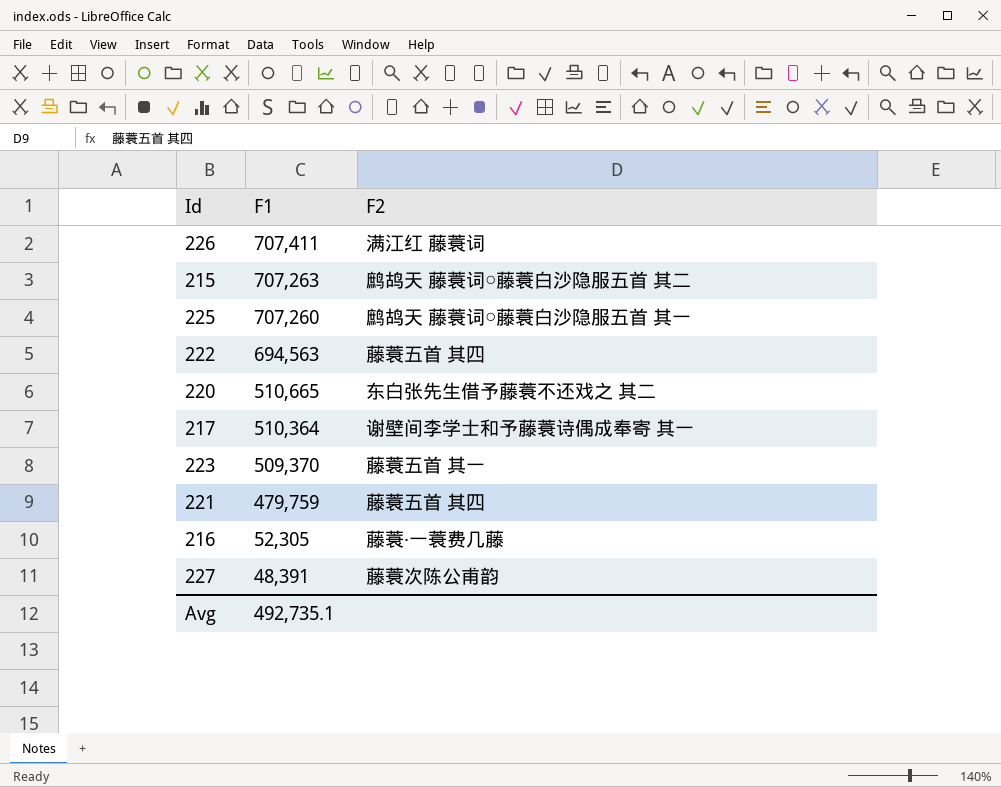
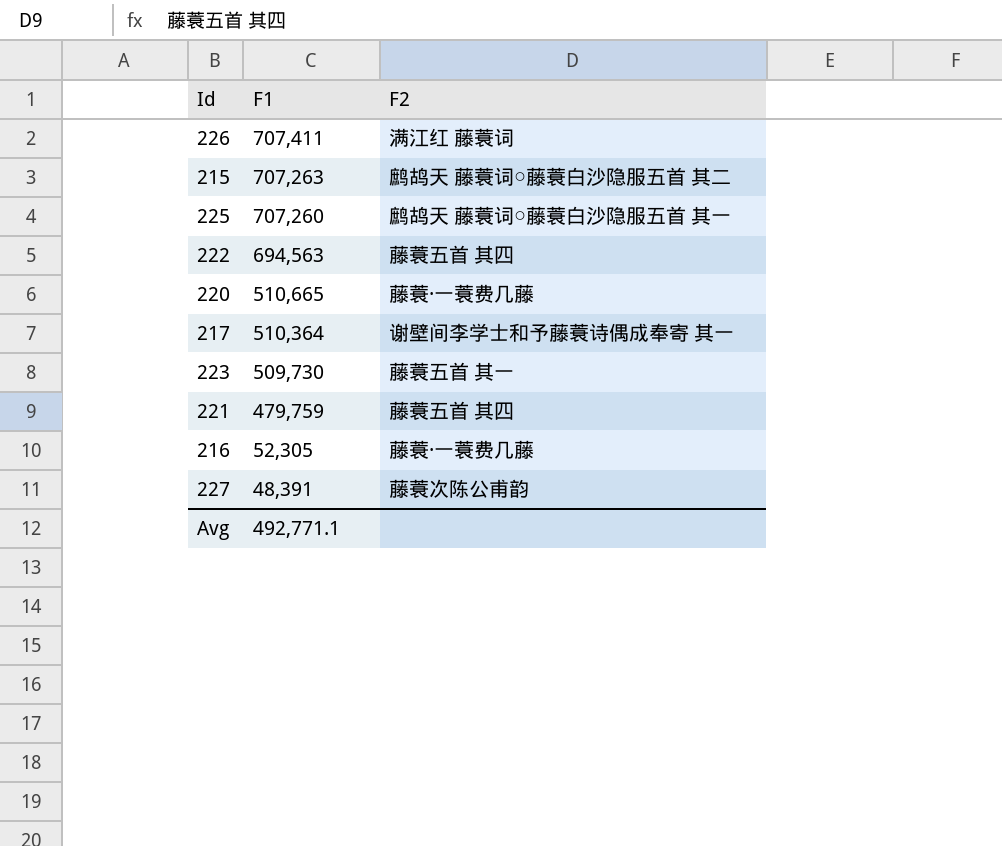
220 | F2: 东白张先生借予藤蓑不还戏之 其二 -> 藤蓑·一蓑费几藤
223 | F1: 509,370 -> 509,730
Avg | F1: 492,735.1 -> 492,771.1

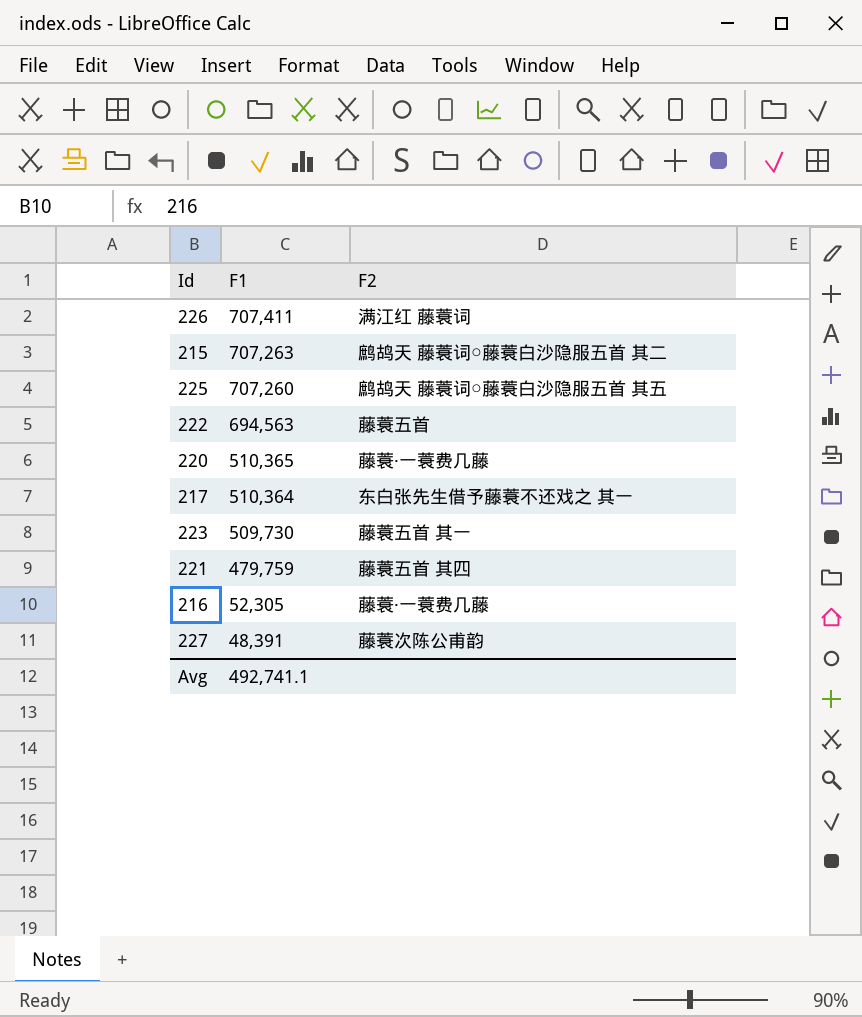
225 | F2: 鹧鸪天 藤蓑词○藤蓑白沙隐服五首 其一 -> 鹧鸪天 藤蓑词○藤蓑白沙隐服五首 其五
222 | F2: 藤蓑五首 其四 -> 藤蓑五首
220 | F1: 510,665 -> 510,365
217 | F2: 谢壁间李学士和予藤蓑诗偶成奉寄 其一 -> 东白张先生借予藤蓑不还戏之 其一
Avg | F1: 492,771.1 -> 492,741.1

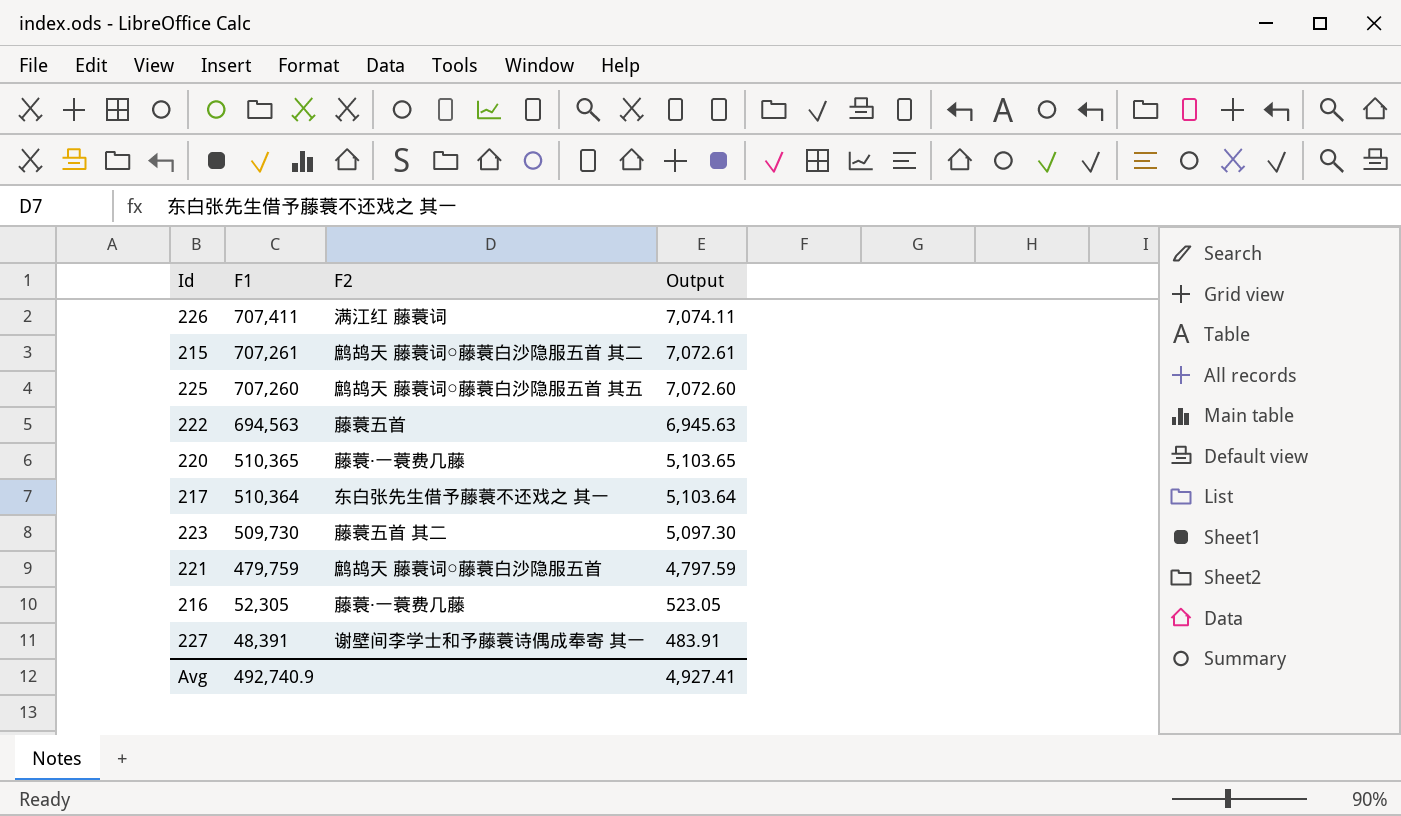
column Output | formula: none -> [F1] * 0.01
215 | F1: 707,263 -> 707,261
223 | F2: 藤蓑五首 其一 -> 藤蓑五首 其二
221 | F2: 藤蓑五首 其四 -> 鹧鸪天 藤蓑词○藤蓑白沙隐服五首
227 | F2: 藤蓑次陈公甫韵 -> 谢壁间李学士和予藤蓑诗偶成奉寄 其一
Avg | F1: 492,741.1 -> 492,740.9

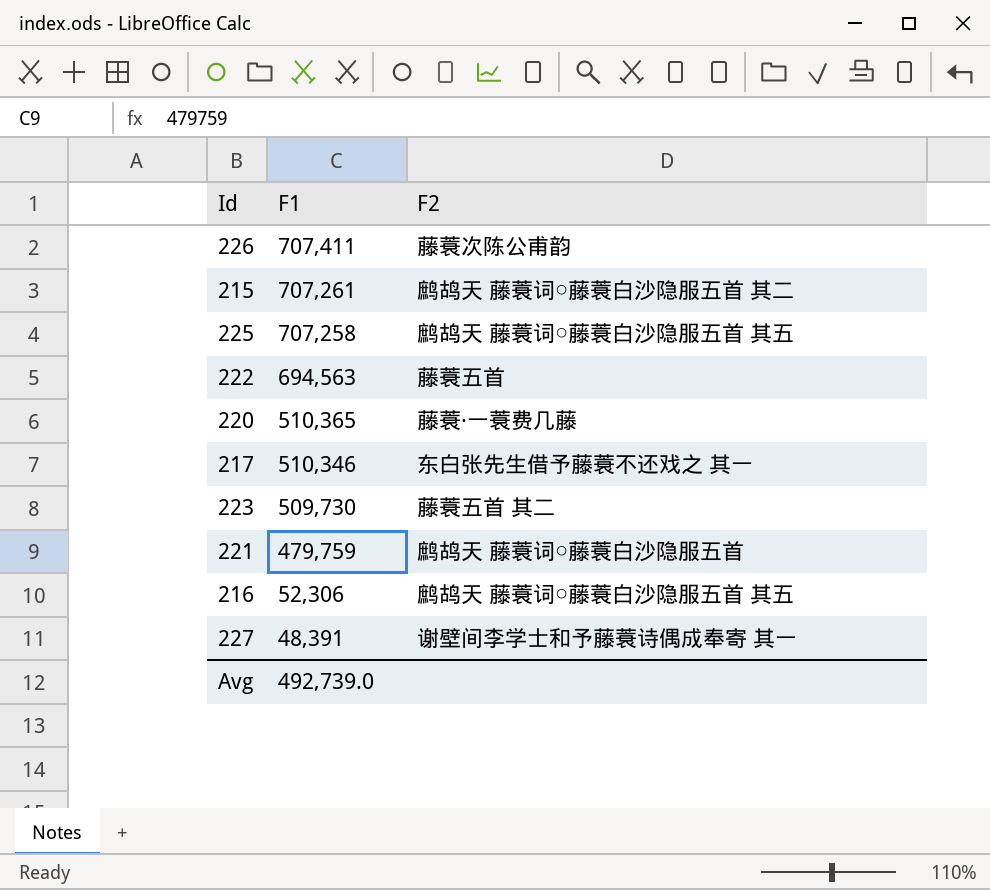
column Output | formula: [F1] * 0.01 -> none
226 | F2: 满江红 藤蓑词 -> 藤蓑次陈公甫韵
225 | F1: 707,260 -> 707,258
217 | F1: 510,364 -> 510,346
216 | F1: 52,305 -> 52,306
216 | F2: 藤蓑·一蓑费几藤 -> 鹧鸪天 藤蓑词○藤蓑白沙隐服五首 其五
Avg | F1: 492,740.9 -> 492,739.0

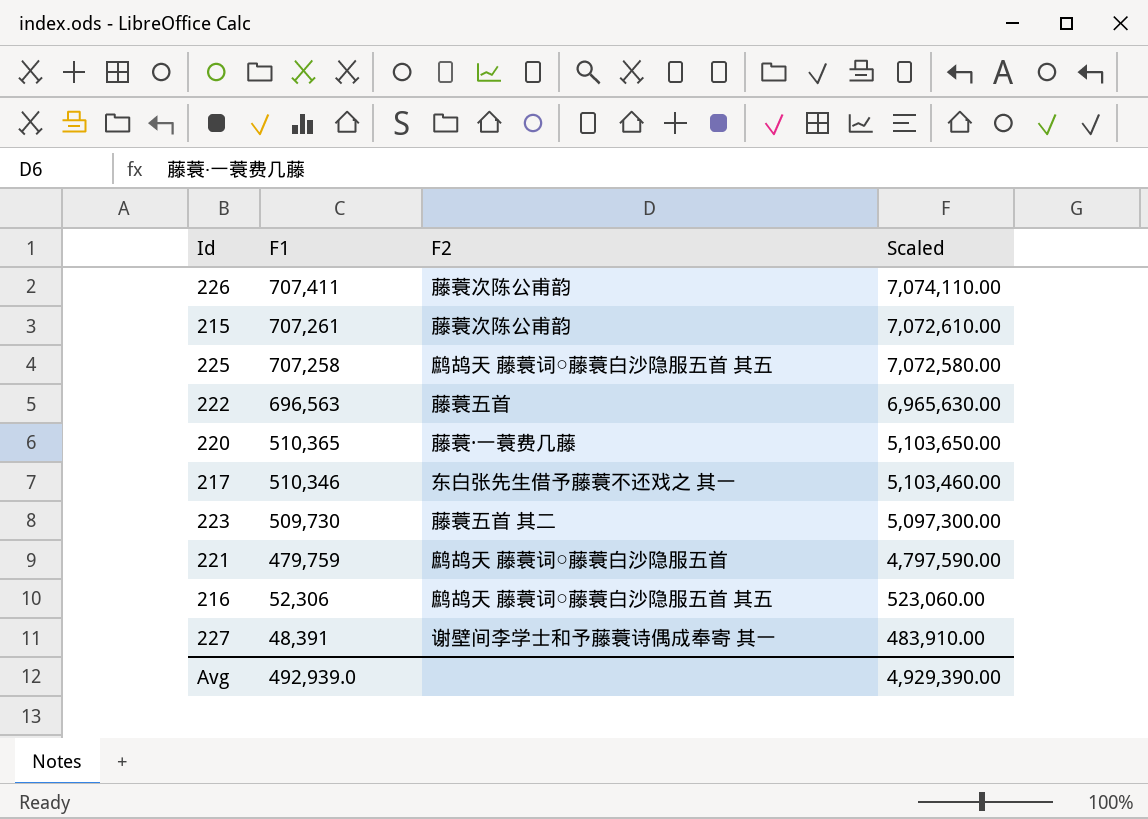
column Scaled | formula: none -> [F1] * 10
215 | F2: 鹧鸪天 藤蓑词○藤蓑白沙隐服五首 其二 -> 藤蓑次陈公甫韵
222 | F1: 694,563 -> 696,563
Avg | F1: 492,739.0 -> 492,939.0

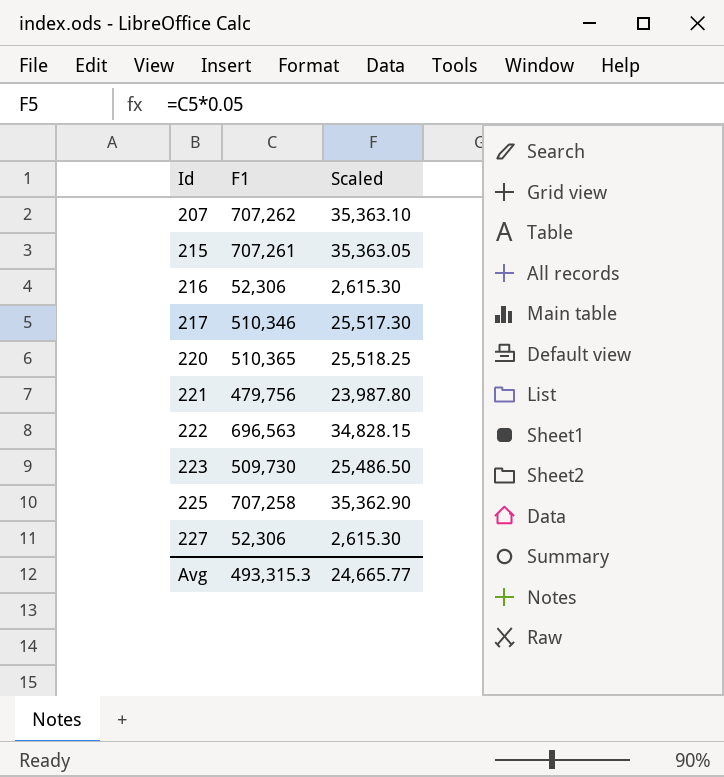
row order: F1 descending -> Id ascending
column F2 | position: 3 -> none
column Scaled | formula: [F1] * 10 -> [F1] * 0.05
row 226: 707,411 | 藤蓑次陈公甫韵 | 7,074,110.00 -> none
row 207: none -> 707,262 | 35,363.10
221 | F1: 479,759 -> 479,756
227 | F1: 48,391 -> 52,306
Avg | F1: 492,939.0 -> 493,315.3
Avg | Scaled: 4,929,390.00 -> 24,665.77

